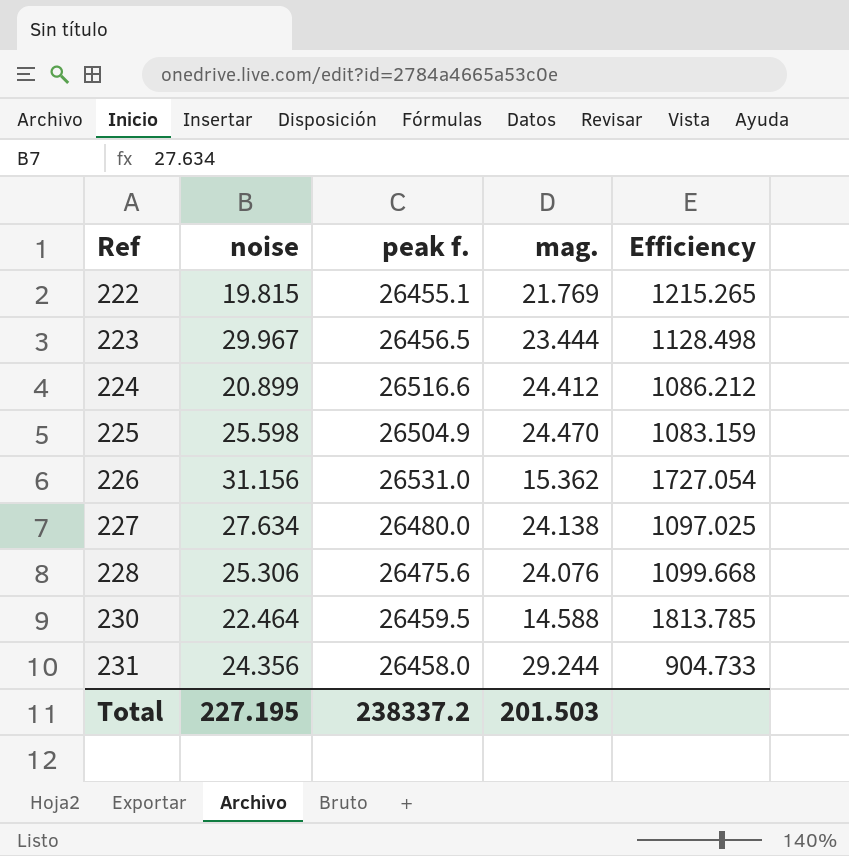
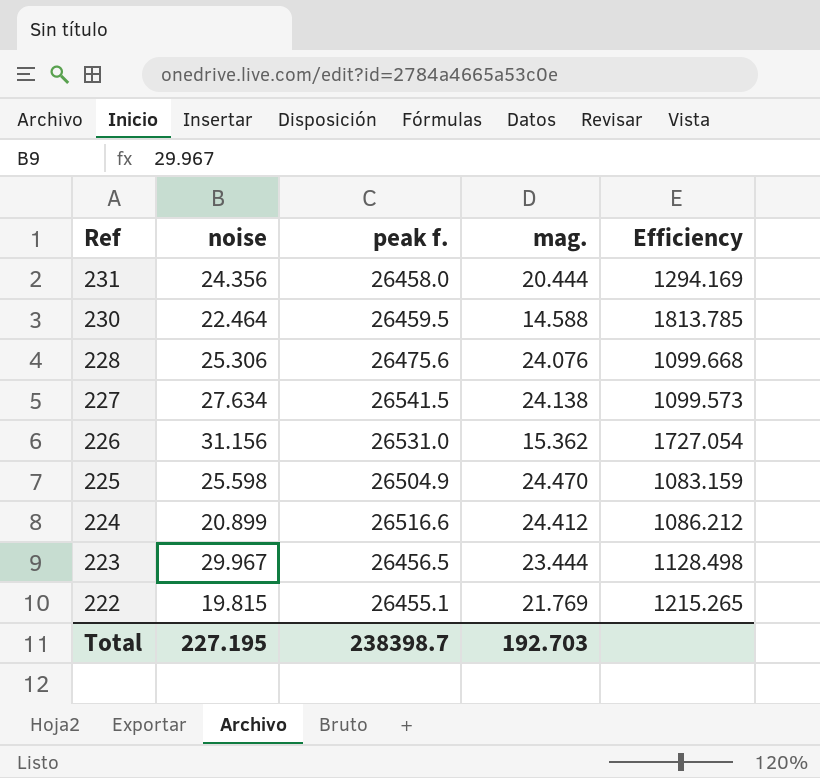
row order: Ref ascending -> Ref descending
231 | mag.: 29.244 -> 20.444
231 | Efficiency: 904.733 -> 1294.169
227 | peak f.: 26480.0 -> 26541.5
227 | Efficiency: 1097.025 -> 1099.573
Total | peak f.: 238337.2 -> 238398.7
Total | mag.: 201.503 -> 192.703

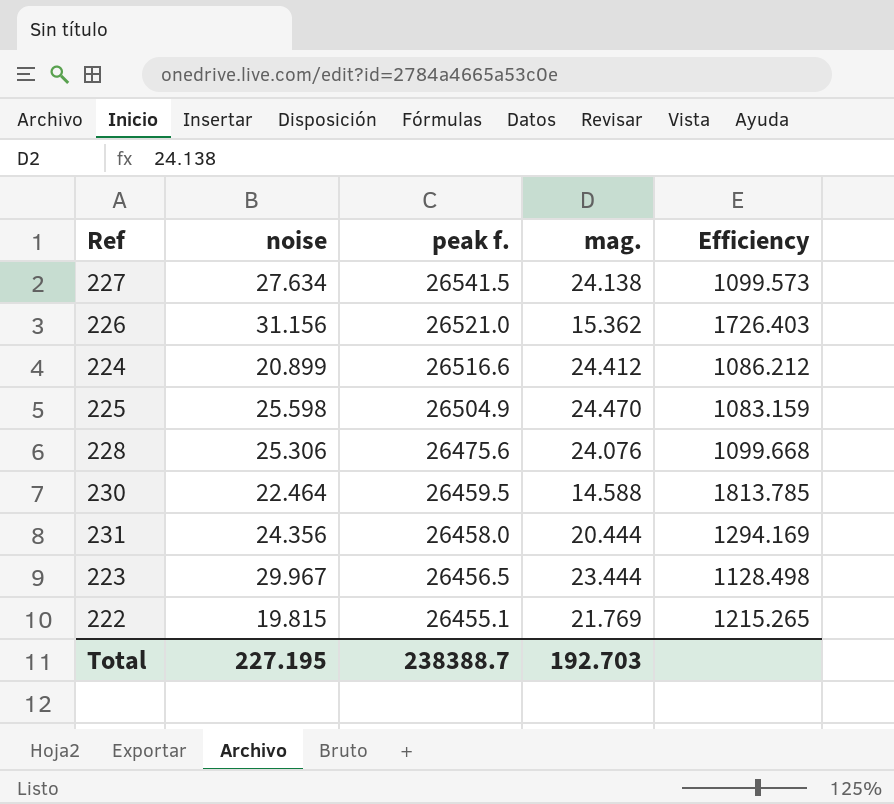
row order: Ref descending -> peak f. descending
226 | peak f.: 26531.0 -> 26521.0
226 | Efficiency: 1727.054 -> 1726.403
Total | peak f.: 238398.7 -> 238388.7

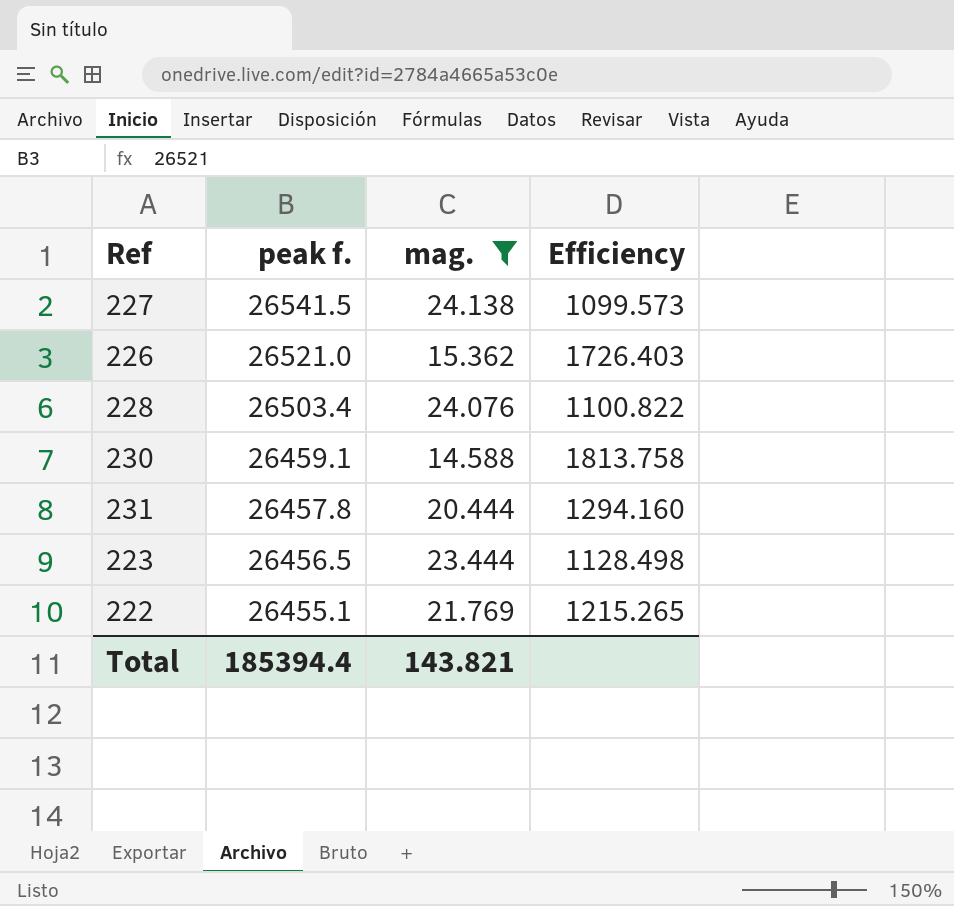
filter: none -> mag. <= 24.138
column noise | position: 2 -> none
228 | peak f.: 26475.6 -> 26503.4
228 | Efficiency: 1099.668 -> 1100.822
230 | peak f.: 26459.5 -> 26459.1
230 | Efficiency: 1813.785 -> 1813.758
231 | peak f.: 26458.0 -> 26457.8
231 | Efficiency: 1294.169 -> 1294.160
Total | peak f.: 238388.7 -> 185394.4
Total | mag.: 192.703 -> 143.821

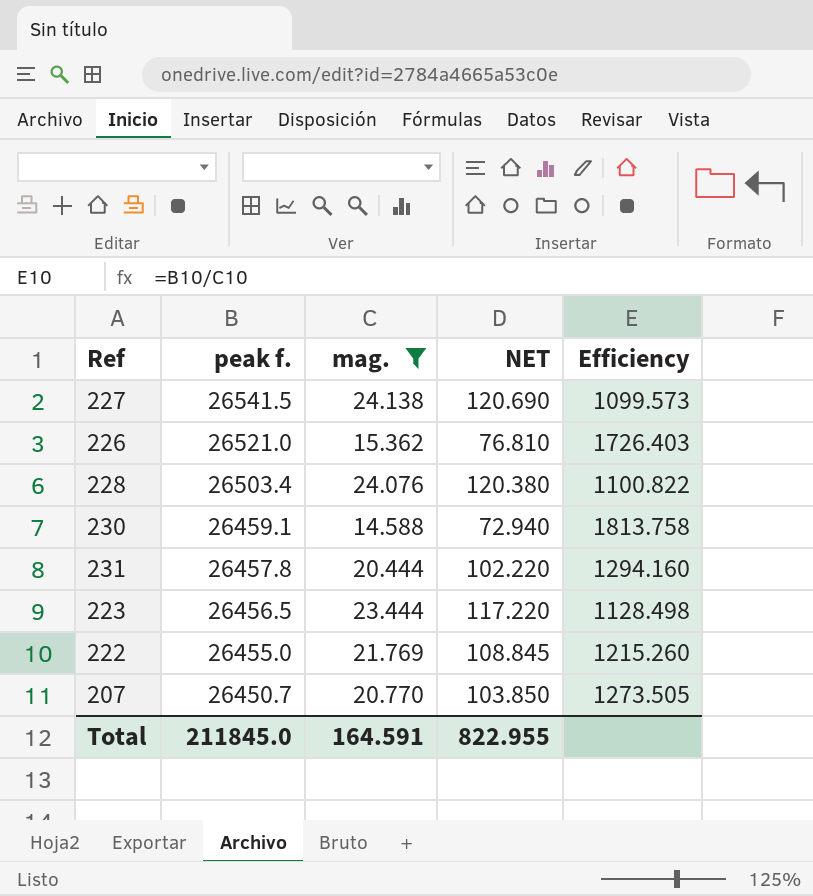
column NET | formula: none -> [mag.] * 5
222 | peak f.: 26455.1 -> 26455.0
222 | Efficiency: 1215.265 -> 1215.260
row 207: none -> 26450.7 | 20.770 | 103.850 | 1273.505
Total | peak f.: 185394.4 -> 211845.0
Total | mag.: 143.821 -> 164.591

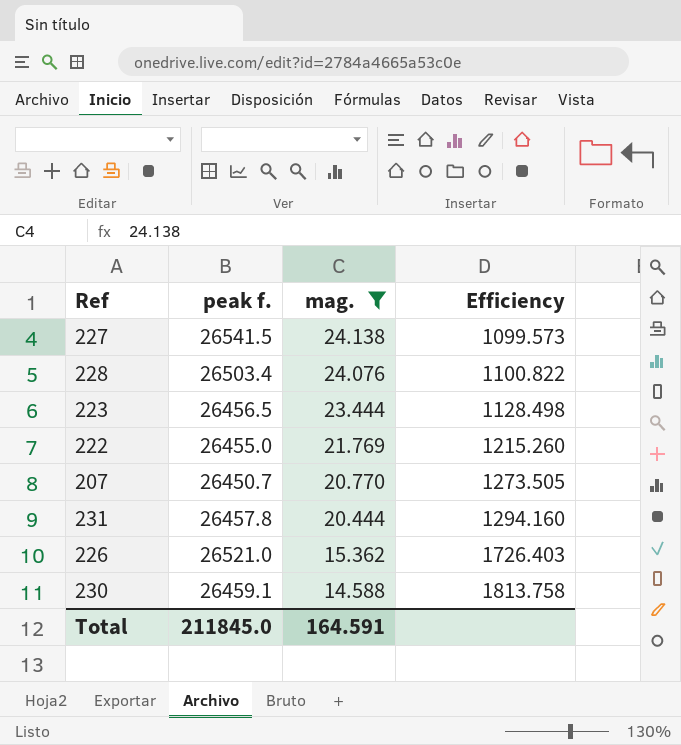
row order: peak f. descending -> mag. descending
column NET | formula: [mag.] * 5 -> none

